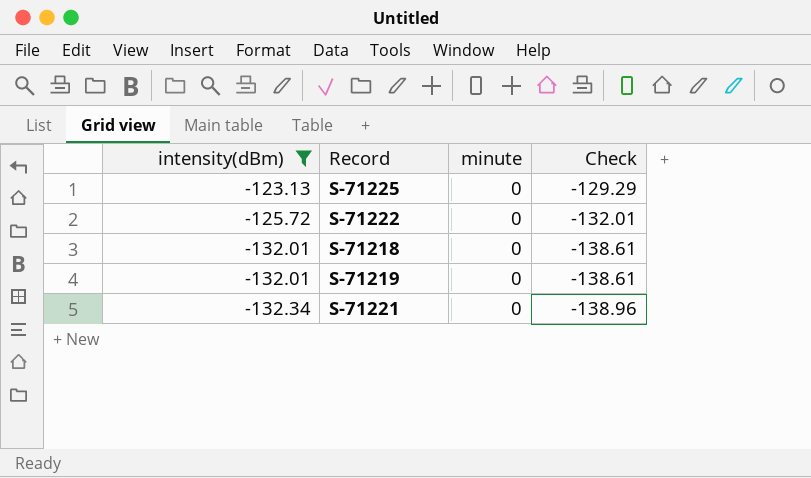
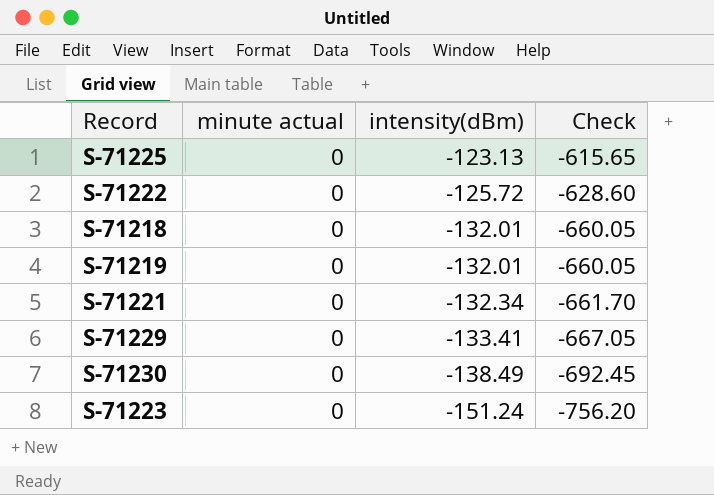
filter: intensity(dBm) >= -132.34 -> none
column name: minute -> minute actual
column intensity(dBm) | position: 1 -> 3
column Check | formula: [intensity(dBm)] * 1.05 -> [intensity(dBm)] * 5

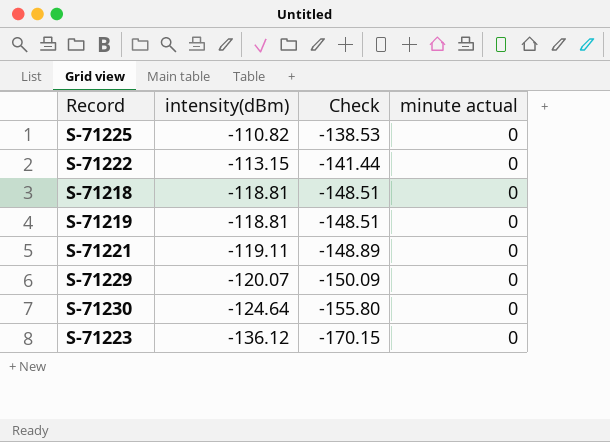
column Check | formula: [intensity(dBm)] * 5 -> [intensity(dBm)] * 1.25
column minute actual | position: 2 -> 4
S-71225 | intensity(dBm): -123.13 -> -110.82
S-71222 | intensity(dBm): -125.72 -> -113.15
S-71218 | intensity(dBm): -132.01 -> -118.81
S-71219 | intensity(dBm): -132.01 -> -118.81
S-71221 | intensity(dBm): -132.34 -> -119.11
S-71229 | intensity(dBm): -133.41 -> -120.07
S-71230 | intensity(dBm): -138.49 -> -124.64
S-71223 | intensity(dBm): -151.24 -> -136.12

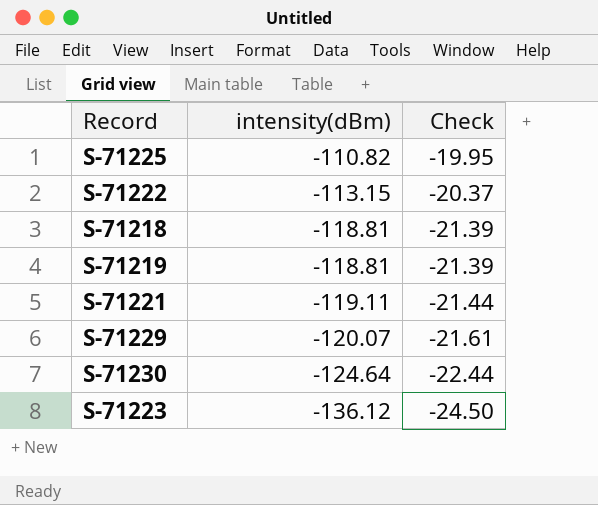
column minute actual | position: 4 -> none
column Check | formula: [intensity(dBm)] * 1.25 -> [intensity(dBm)] * 0.18

